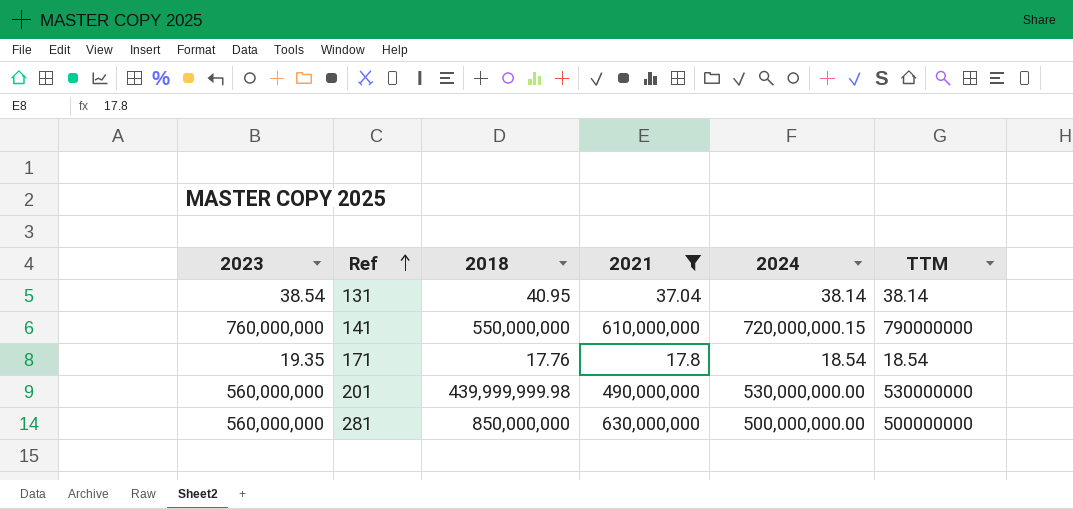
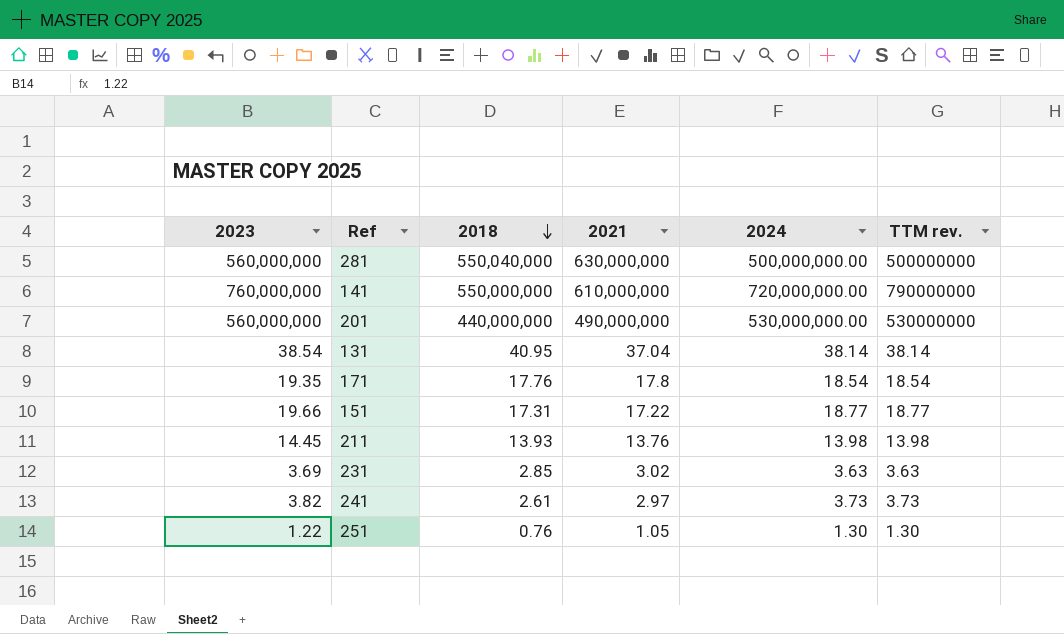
filter: 2021 >= 17.8 -> none
row order: Ref ascending -> 2018 descending
column name: TTM -> TTM rev.
281 | 2018: 850,000,000 -> 550,040,000
141 | 2024: 720,000,000.15 -> 720,000,000.00
201 | 2018: 439,999,999.98 -> 440,000,000

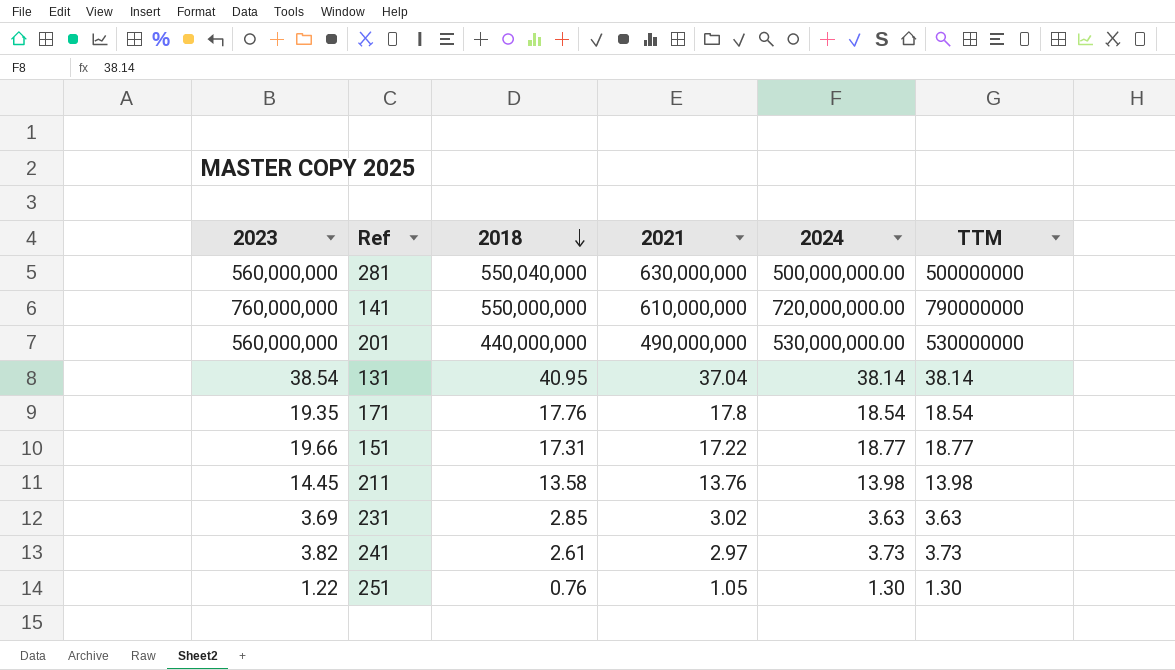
column name: TTM rev. -> TTM
211 | 2018: 13.93 -> 13.58

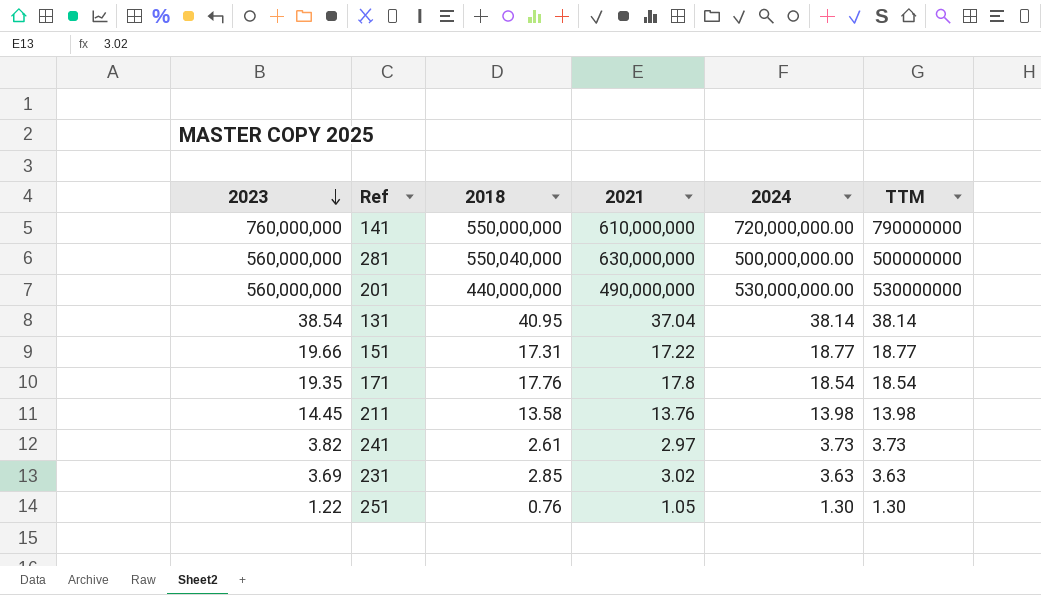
row order: 2018 descending -> 2023 descending

